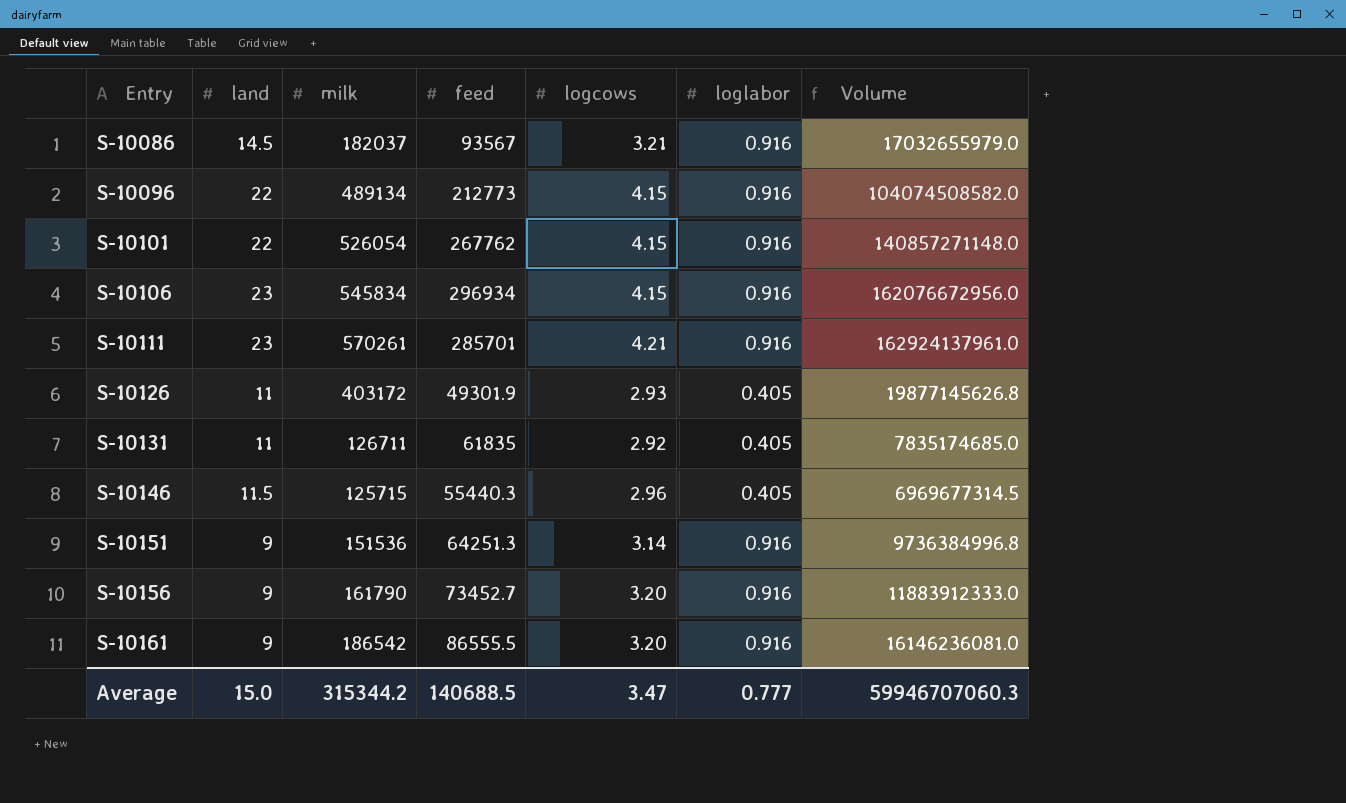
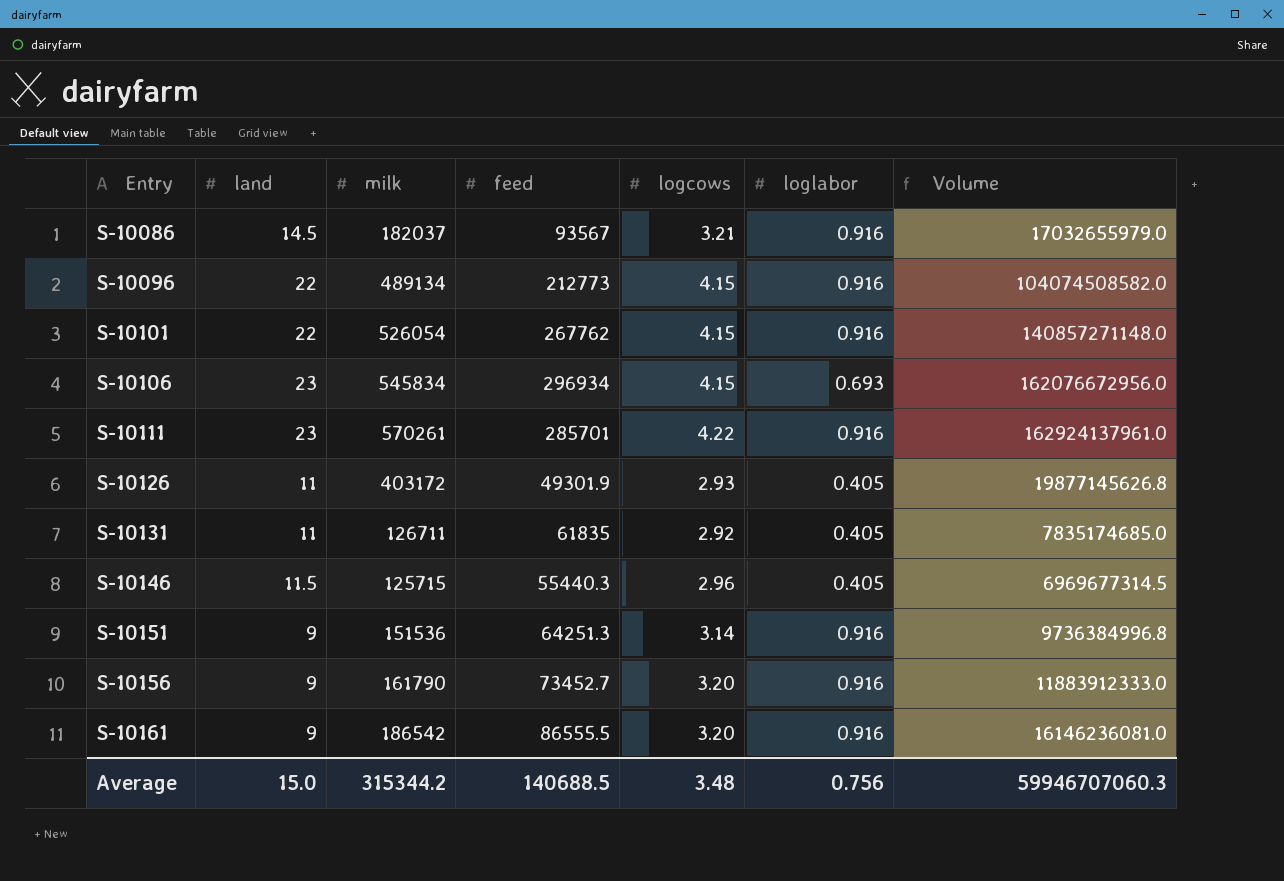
S-10106 | loglabor: 0.916 -> 0.693
S-10111 | logcows: 4.21 -> 4.22
Average | logcows: 3.47 -> 3.48
Average | loglabor: 0.777 -> 0.756

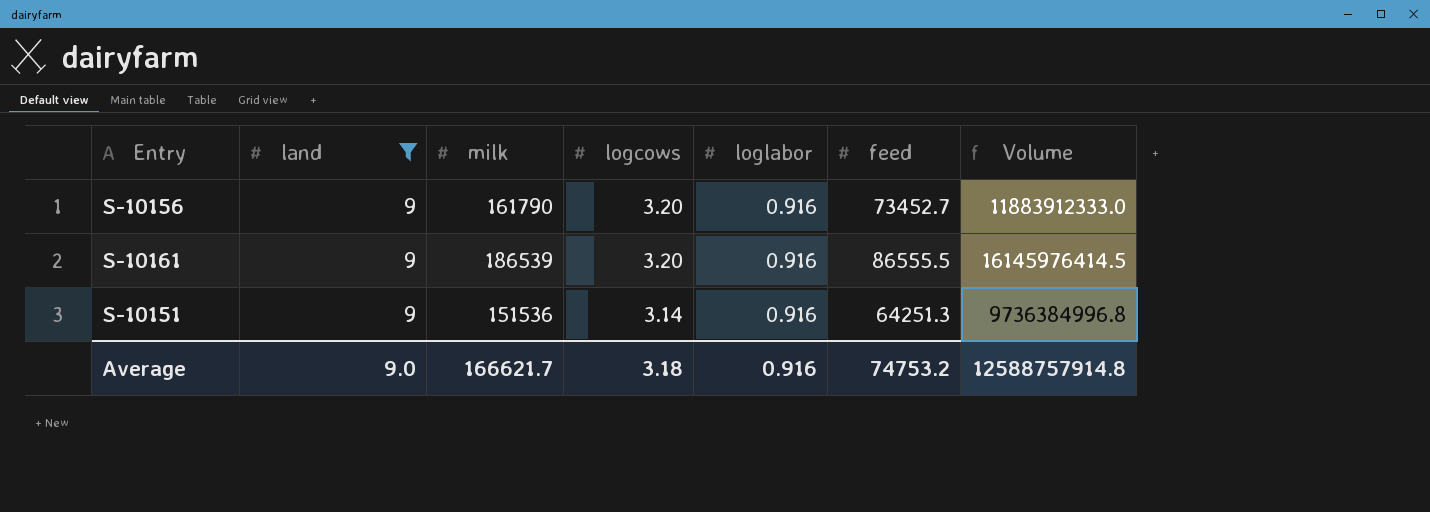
filter: none -> land = 9
row order: Entry ascending -> logcows descending
column feed | position: 4 -> 6
S-10161 | milk: 186542 -> 186539
S-10161 | Volume: 16146236081.0 -> 16145976414.5
Average | land: 15.0 -> 9.0
Average | milk: 315344.2 -> 166621.7
Average | logcows: 3.48 -> 3.18
Average | loglabor: 0.756 -> 0.916
Average | feed: 140688.5 -> 74753.2
Average | Volume: 59946707060.3 -> 12588757914.8

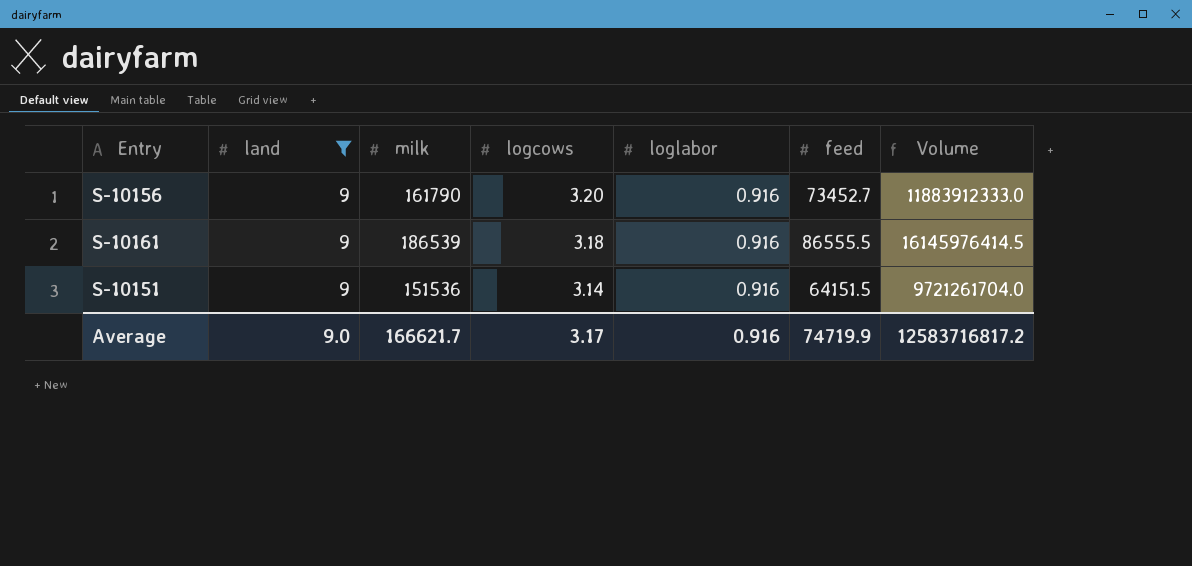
S-10161 | logcows: 3.20 -> 3.18
S-10151 | feed: 64251.3 -> 64151.5
S-10151 | Volume: 9736384996.8 -> 9721261704.0
Average | logcows: 3.18 -> 3.17
Average | feed: 74753.2 -> 74719.9
Average | Volume: 12588757914.8 -> 12583716817.2

